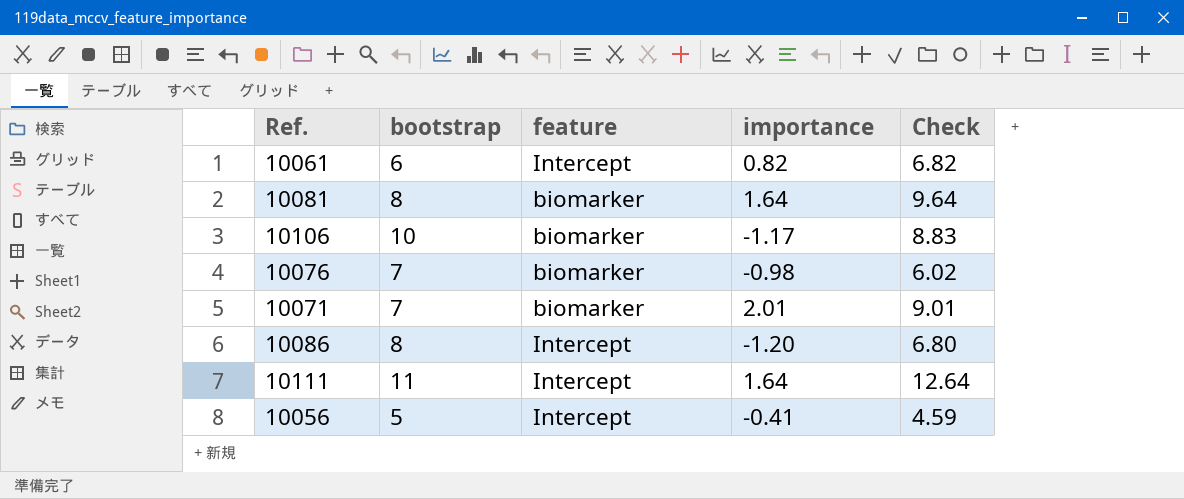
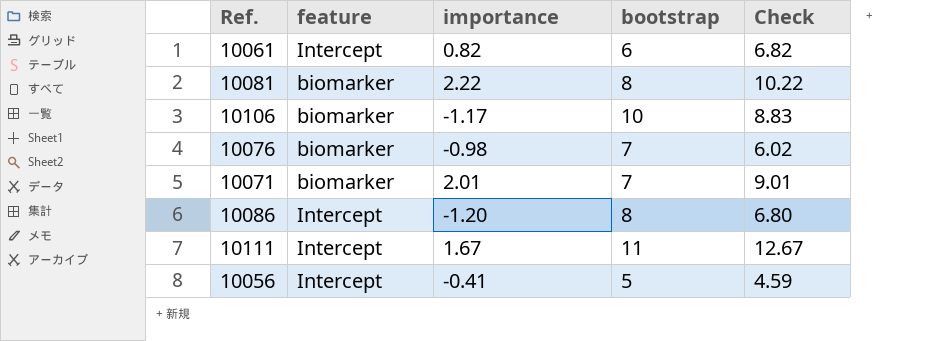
column bootstrap | position: 2 -> 4
10081 | importance: 1.64 -> 2.22
10081 | Check: 9.64 -> 10.22
10111 | importance: 1.64 -> 1.67
10111 | Check: 12.64 -> 12.67

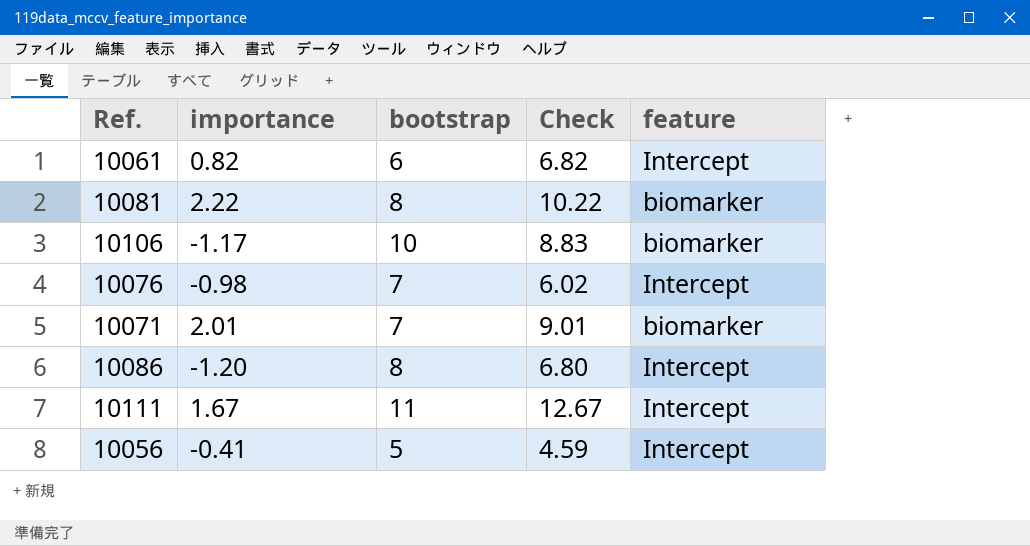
column feature | position: 2 -> 5
10076 | feature: biomarker -> Intercept

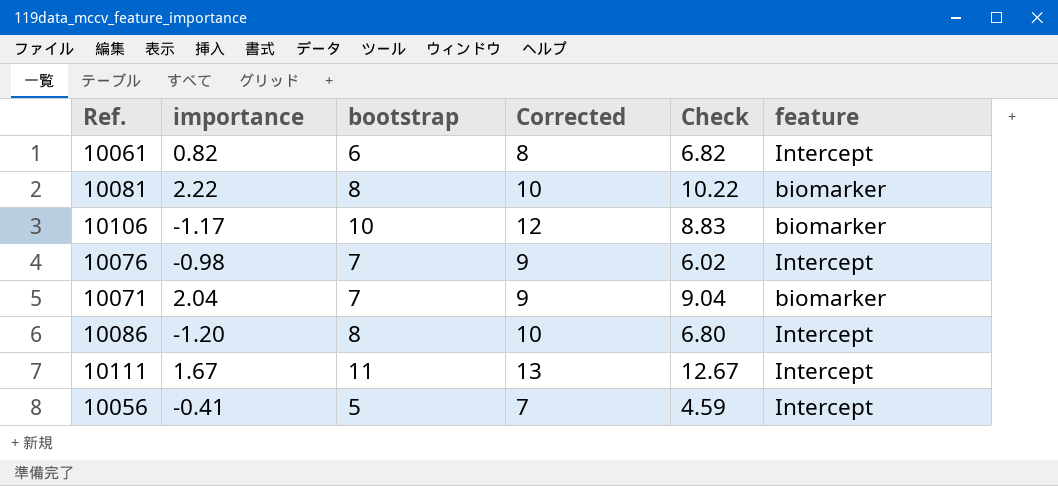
column Corrected | formula: none -> [bootstrap] + 2
10071 | importance: 2.01 -> 2.04
10071 | Check: 9.01 -> 9.04

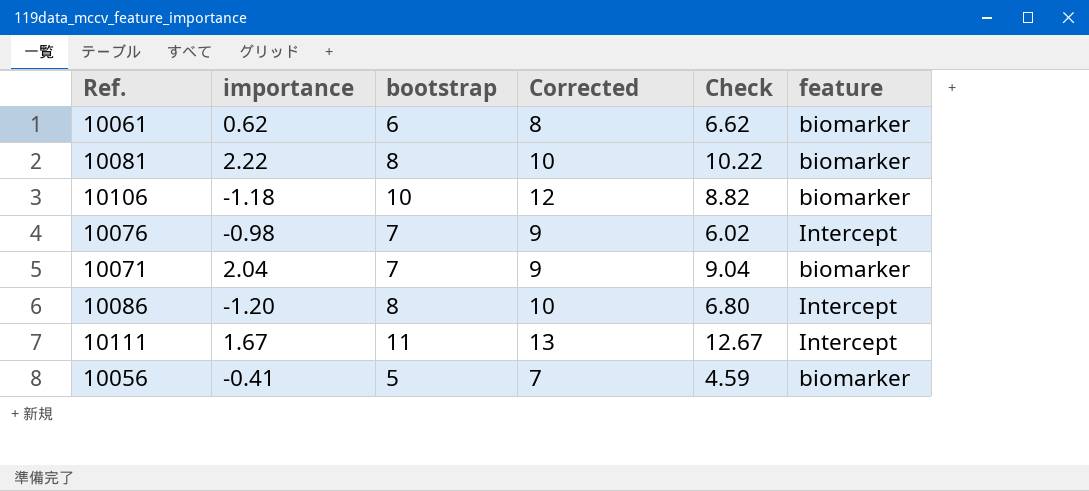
10061 | importance: 0.82 -> 0.62
10061 | Check: 6.82 -> 6.62
10061 | feature: Intercept -> biomarker
10106 | importance: -1.17 -> -1.18
10106 | Check: 8.83 -> 8.82
10056 | feature: Intercept -> biomarker

